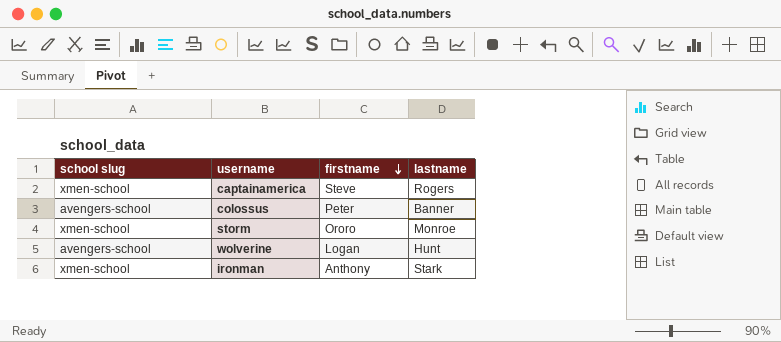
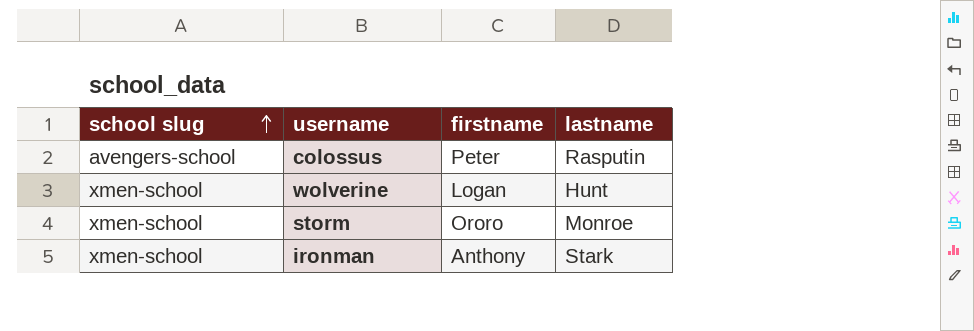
row order: firstname descending -> school slug ascending
row captainamerica: xmen-school | Steve | Rogers -> none
colossus | lastname: Banner -> Rasputin
wolverine | school slug: avengers-school -> xmen-school

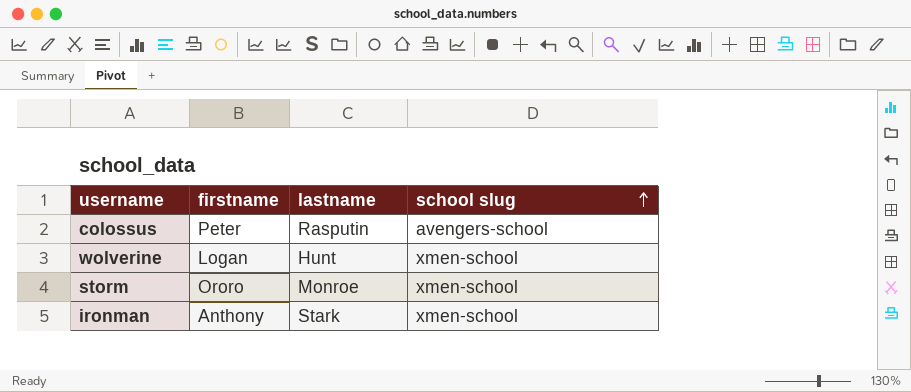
column school slug | position: 1 -> 4

